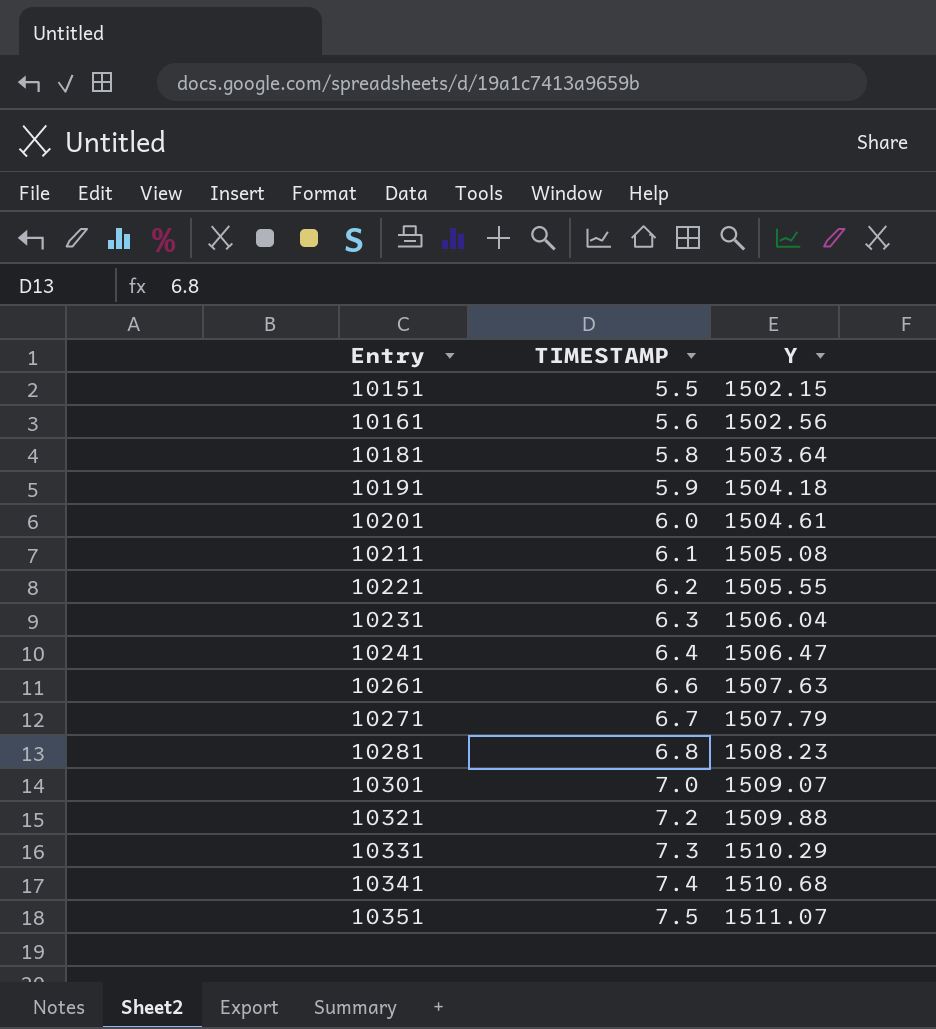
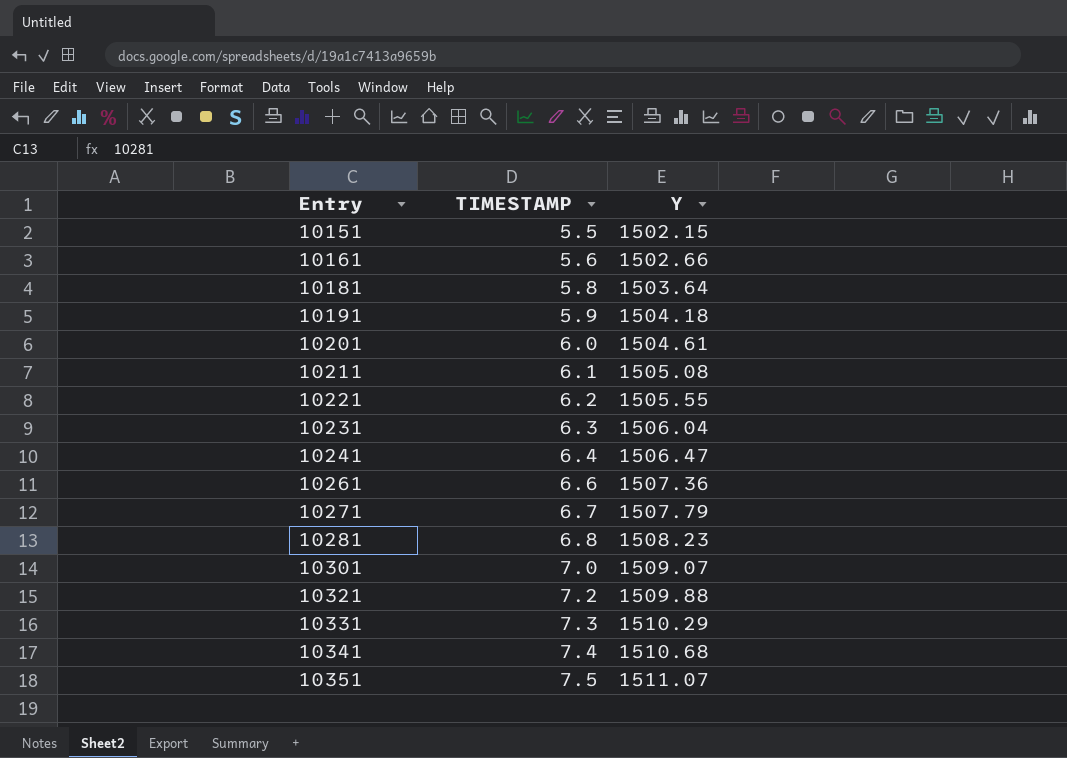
10161 | Y: 1502.56 -> 1502.66
10261 | Y: 1507.63 -> 1507.36

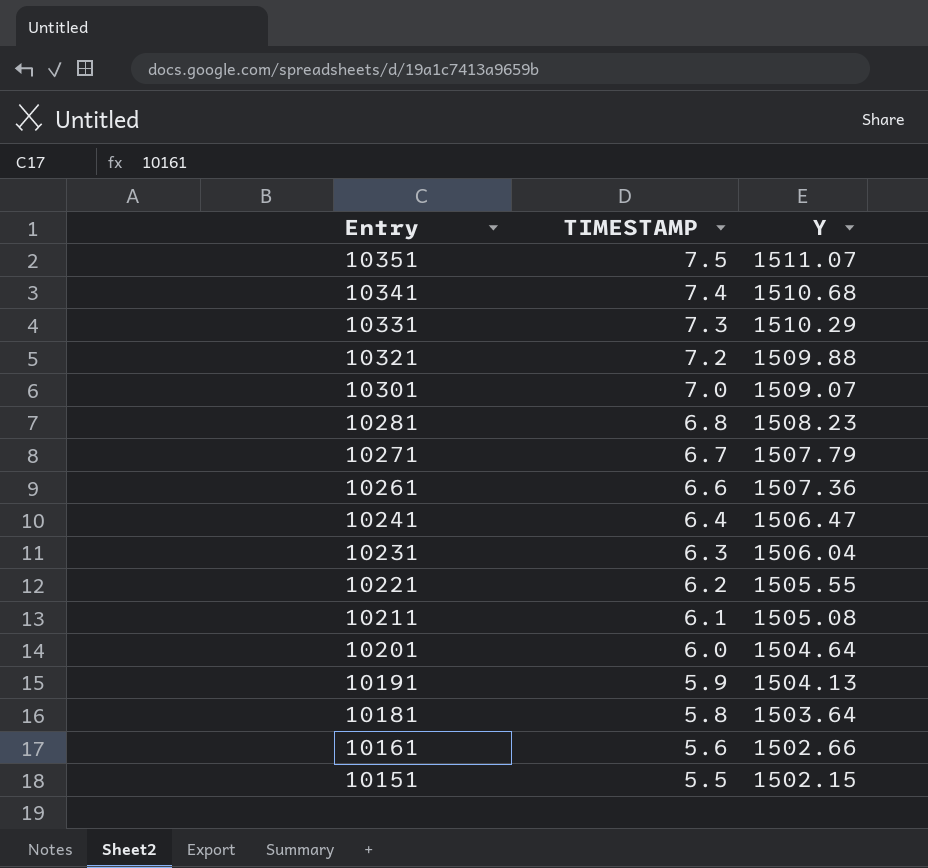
row order: Entry ascending -> Entry descending
10201 | Y: 1504.61 -> 1504.64
10191 | Y: 1504.18 -> 1504.13

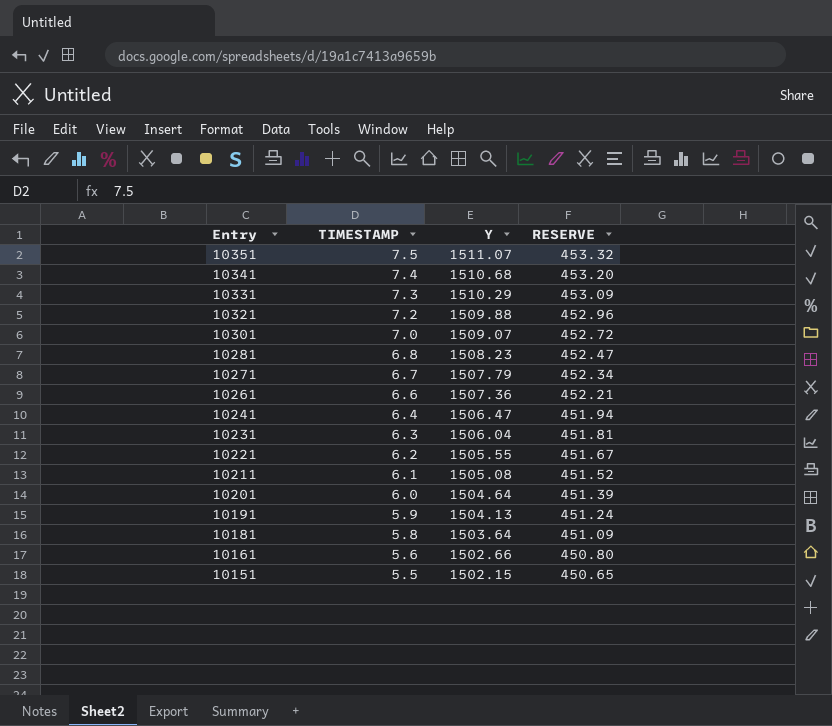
column RESERVE | formula: none -> [Y] * 0.3

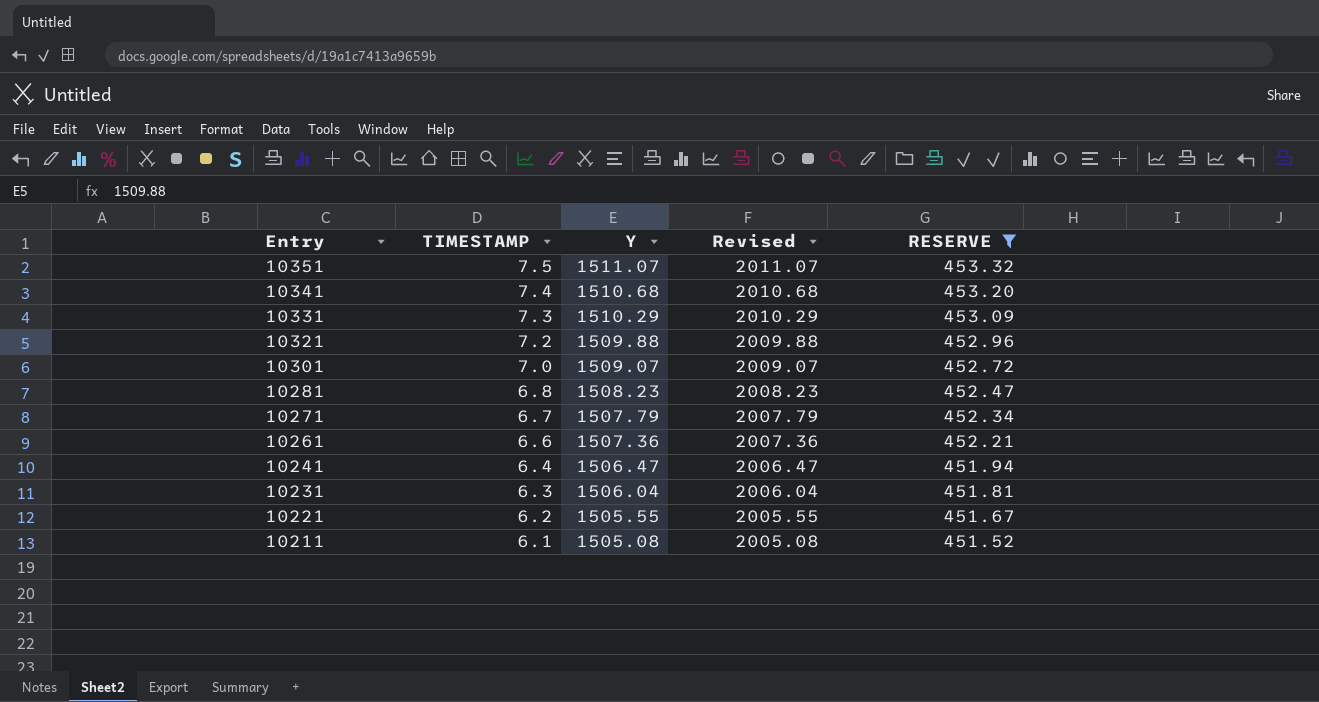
filter: none -> RESERVE >= 451.52
column Revised | formula: none -> [Y] + 500

